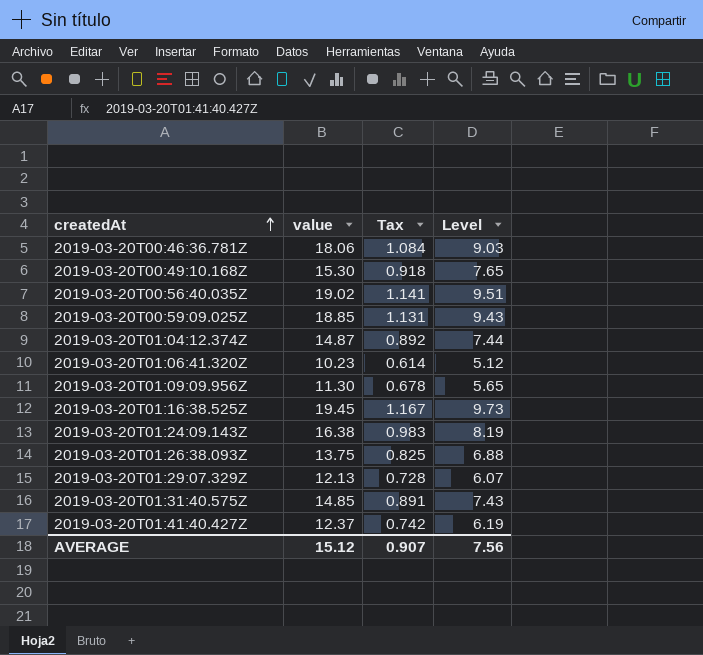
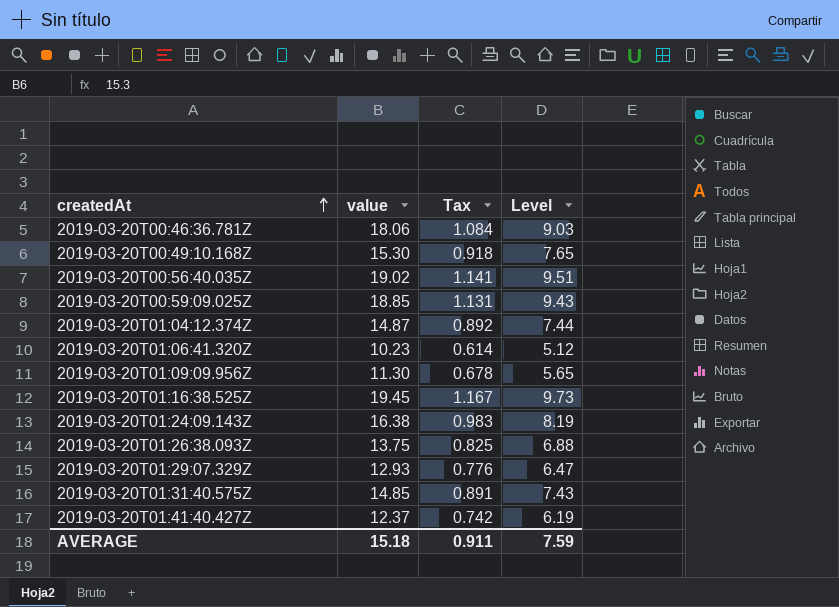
2019-03-20T01:29:07.329Z | value: 12.13 -> 12.93
2019-03-20T01:29:07.329Z | Tax: 0.728 -> 0.776
2019-03-20T01:29:07.329Z | Level: 6.07 -> 6.47
AVERAGE | value: 15.12 -> 15.18
AVERAGE | Tax: 0.907 -> 0.911
AVERAGE | Level: 7.56 -> 7.59

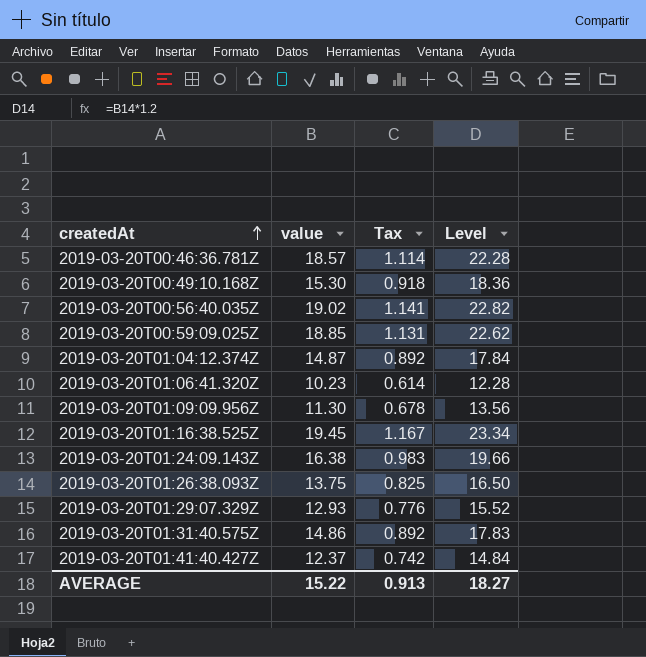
column Level | formula: [value] * 0.5 -> [value] * 1.2
2019-03-20T00:46:36.781Z | value: 18.06 -> 18.57
2019-03-20T00:46:36.781Z | Tax: 1.084 -> 1.114
2019-03-20T01:31:40.575Z | value: 14.85 -> 14.86
2019-03-20T01:31:40.575Z | Tax: 0.891 -> 0.892
AVERAGE | value: 15.18 -> 15.22
AVERAGE | Tax: 0.911 -> 0.913
AVERAGE | Level: 7.59 -> 18.27

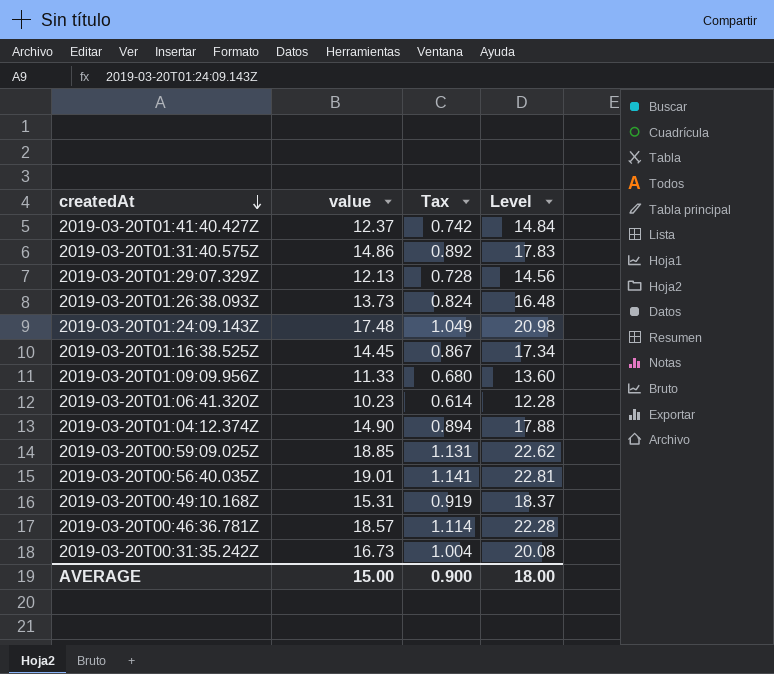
row order: createdAt ascending -> createdAt descending
2019-03-20T01:29:07.329Z | value: 12.93 -> 12.13
2019-03-20T01:29:07.329Z | Tax: 0.776 -> 0.728
2019-03-20T01:29:07.329Z | Level: 15.52 -> 14.56
2019-03-20T01:26:38.093Z | value: 13.75 -> 13.73
2019-03-20T01:26:38.093Z | Tax: 0.825 -> 0.824
2019-03-20T01:26:38.093Z | Level: 16.50 -> 16.48
2019-03-20T01:24:09.143Z | value: 16.38 -> 17.48
2019-03-20T01:24:09.143Z | Tax: 0.983 -> 1.049
2019-03-20T01:24:09.143Z | Level: 19.66 -> 20.98
2019-03-20T01:16:38.525Z | value: 19.45 -> 14.45
2019-03-20T01:16:38.525Z | Tax: 1.167 -> 0.867
2019-03-20T01:16:38.525Z | Level: 23.34 -> 17.34
2019-03-20T01:09:09.956Z | value: 11.30 -> 11.33
2019-03-20T01:09:09.956Z | Tax: 0.678 -> 0.680
2019-03-20T01:09:09.956Z | Level: 13.56 -> 13.60
2019-03-20T01:04:12.374Z | value: 14.87 -> 14.90
2019-03-20T01:04:12.374Z | Tax: 0.892 -> 0.894
2019-03-20T01:04:12.374Z | Level: 17.84 -> 17.88
2019-03-20T00:56:40.035Z | value: 19.02 -> 19.01
2019-03-20T00:56:40.035Z | Level: 22.82 -> 22.81
2019-03-20T00:49:10.168Z | value: 15.30 -> 15.31
2019-03-20T00:49:10.168Z | Tax: 0.918 -> 0.919
2019-03-20T00:49:10.168Z | Level: 18.36 -> 18.37
row 2019-03-20T00:31:35.242Z: none -> 16.73 | 1.004 | 20.08
AVERAGE | value: 15.22 -> 15.00
AVERAGE | Tax: 0.913 -> 0.900
AVERAGE | Level: 18.27 -> 18.00

